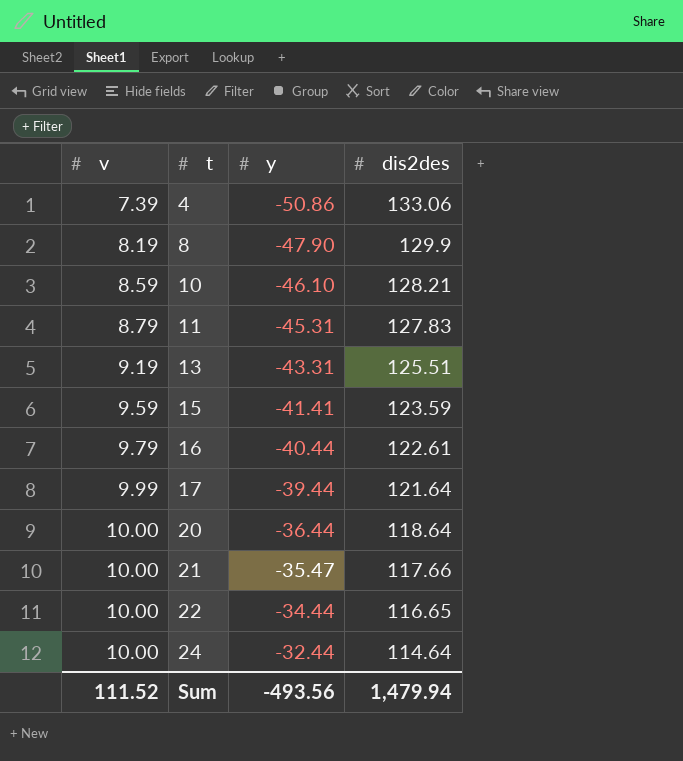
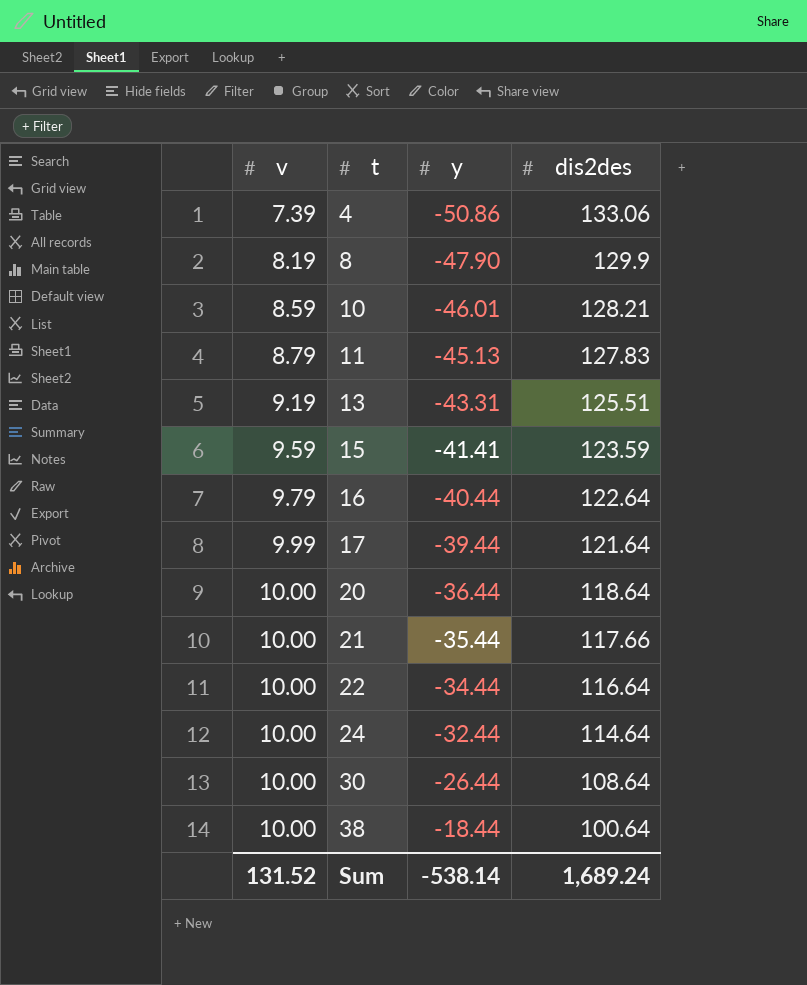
10 | y: -46.10 -> -46.01
11 | y: -45.31 -> -45.13
16 | dis2des: 122.61 -> 122.64
21 | y: -35.47 -> -35.44
22 | dis2des: 116.65 -> 116.64
row 30: none -> 10.00 | -26.44 | 108.64
row 38: none -> 10.00 | -18.44 | 100.64
Sum | v: 111.52 -> 131.52
Sum | y: -493.56 -> -538.14
Sum | dis2des: 1,479.94 -> 1,689.24

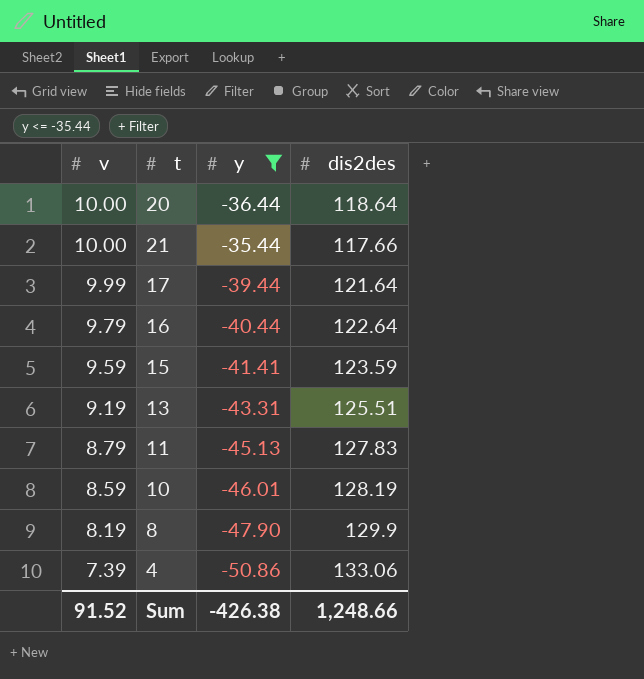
filter: none -> y <= -35.44
row order: v ascending -> v descending
10 | dis2des: 128.21 -> 128.19
Sum | v: 131.52 -> 91.52
Sum | y: -538.14 -> -426.38
Sum | dis2des: 1,689.24 -> 1,248.66

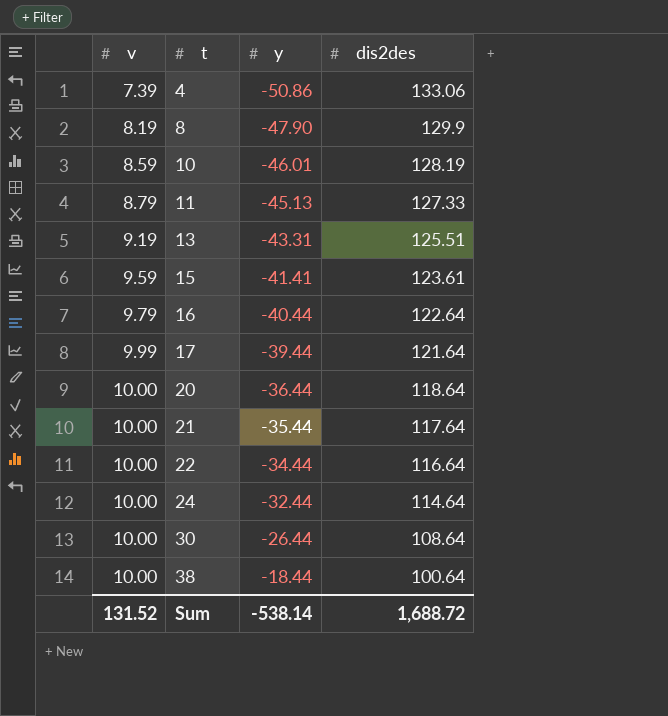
filter: y <= -35.44 -> none
row order: v descending -> v ascending
11 | dis2des: 127.83 -> 127.33
15 | dis2des: 123.59 -> 123.61
21 | dis2des: 117.66 -> 117.64
Sum | v: 91.52 -> 131.52
Sum | y: -426.38 -> -538.14
Sum | dis2des: 1,248.66 -> 1,688.72

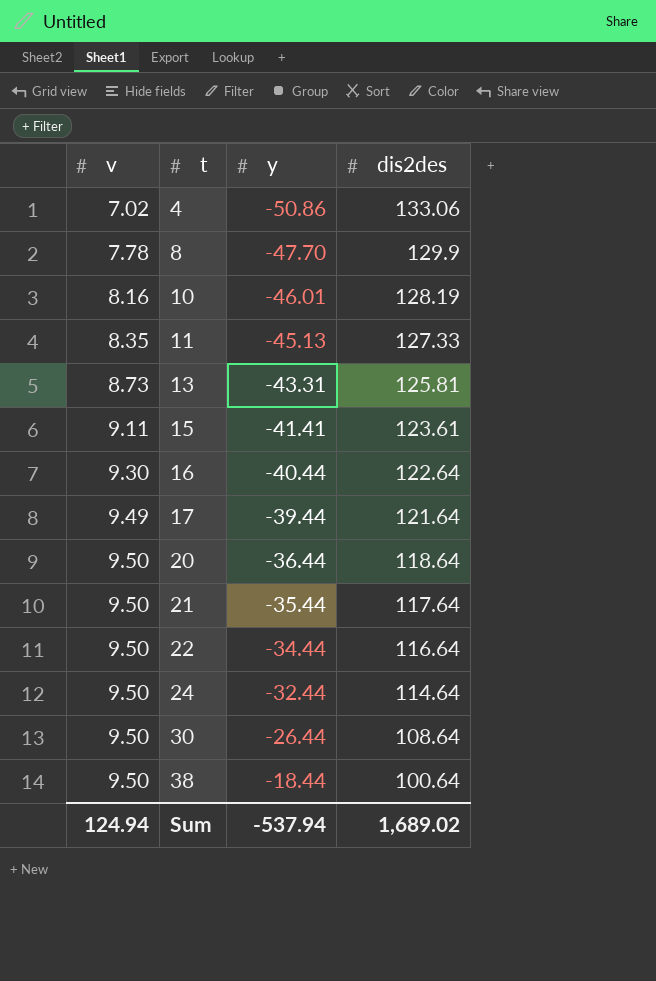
4 | v: 7.39 -> 7.02
8 | v: 8.19 -> 7.78
8 | y: -47.90 -> -47.70
10 | v: 8.59 -> 8.16
11 | v: 8.79 -> 8.35
13 | v: 9.19 -> 8.73
13 | dis2des: 125.51 -> 125.81
15 | v: 9.59 -> 9.11
16 | v: 9.79 -> 9.30
17 | v: 9.99 -> 9.49
20 | v: 10.00 -> 9.50
21 | v: 10.00 -> 9.50
22 | v: 10.00 -> 9.50
24 | v: 10.00 -> 9.50
30 | v: 10.00 -> 9.50
38 | v: 10.00 -> 9.50
Sum | v: 131.52 -> 124.94
Sum | y: -538.14 -> -537.94
Sum | dis2des: 1,688.72 -> 1,689.02

